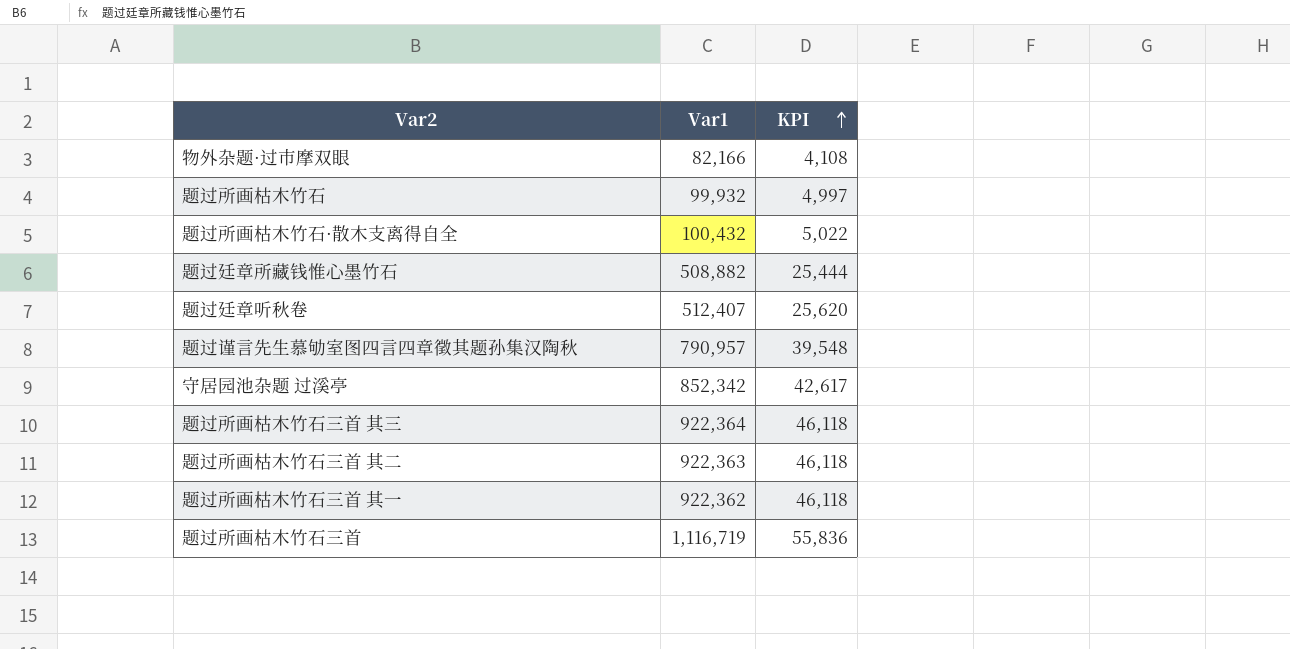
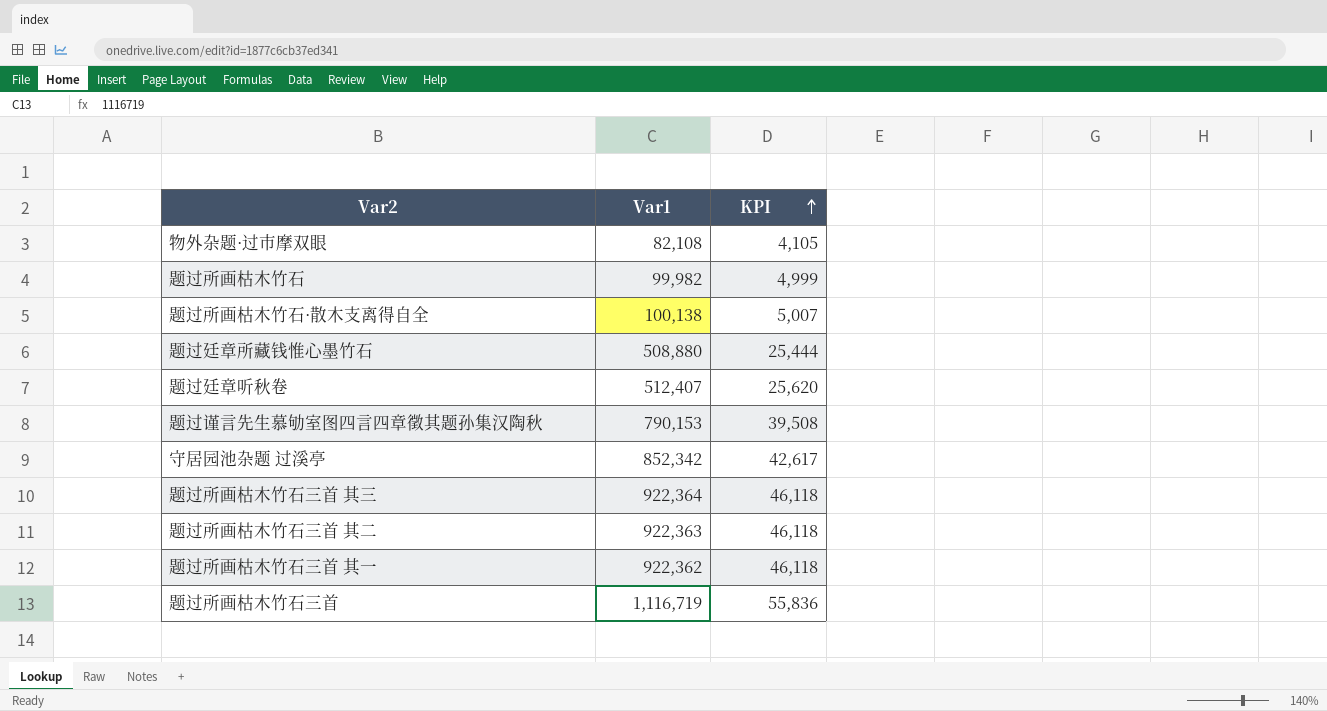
物外杂题·过市摩双眼 | Var1: 82,166 -> 82,108
物外杂题·过市摩双眼 | KPI: 4,108 -> 4,105
题过所画枯木竹石 | Var1: 99,932 -> 99,982
题过所画枯木竹石 | KPI: 4,997 -> 4,999
题过所画枯木竹石·散木支离得自全 | Var1: 100,432 -> 100,138
题过所画枯木竹石·散木支离得自全 | KPI: 5,022 -> 5,007
题过廷章所藏钱惟心墨竹石 | Var1: 508,882 -> 508,880
题过谨言先生慕劬室图四言四章徵其题孙集汉陶秋 | Var1: 790,957 -> 790,153
题过谨言先生慕劬室图四言四章徵其题孙集汉陶秋 | KPI: 39,548 -> 39,508

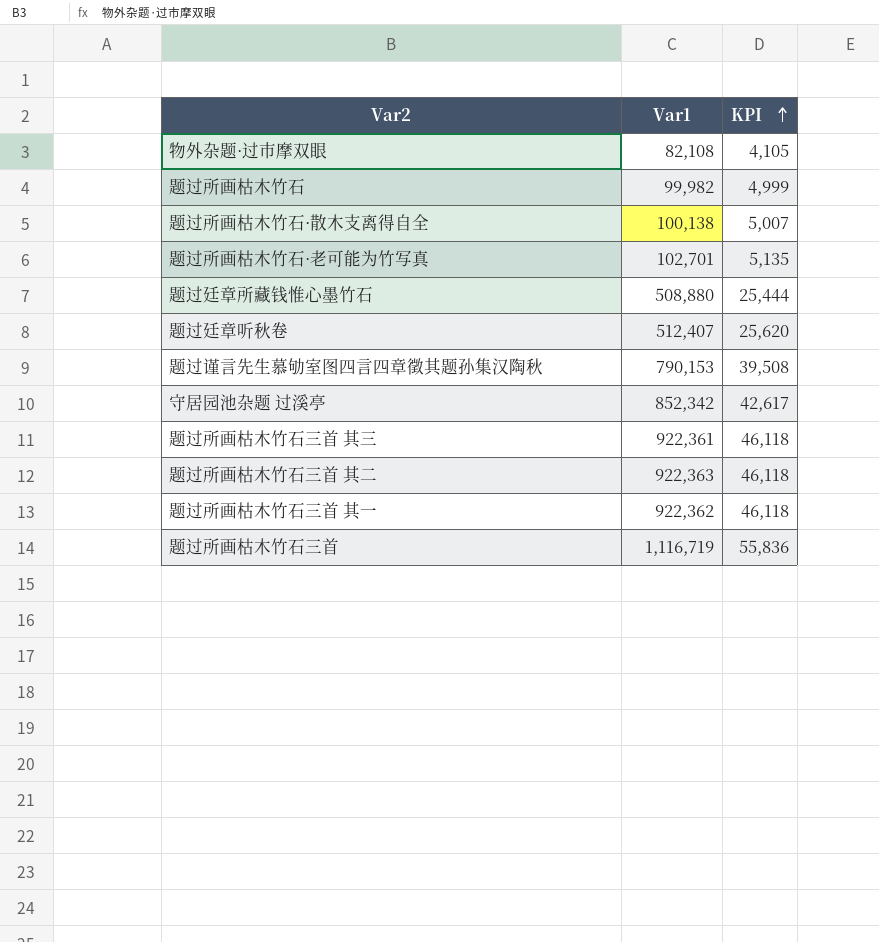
row 题过所画枯木竹石·老可能为竹写真: none -> 102,701 | 5,135
题过所画枯木竹石三首 其三 | Var1: 922,364 -> 922,361

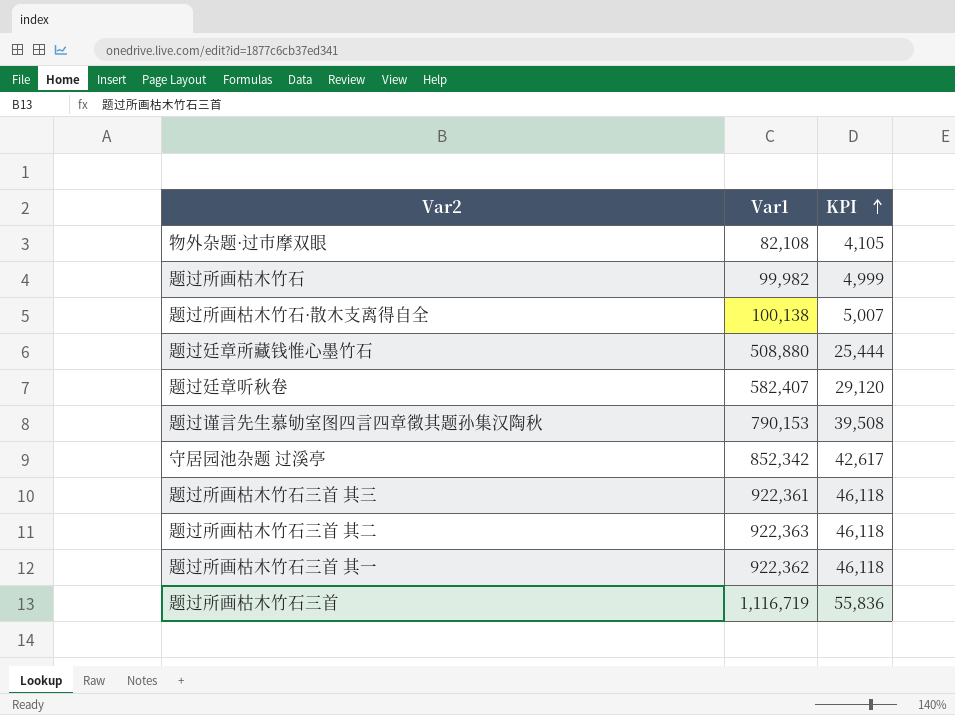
row 题过所画枯木竹石·老可能为竹写真: 102,701 | 5,135 -> none
题过廷章听秋卷 | Var1: 512,407 -> 582,407
题过廷章听秋卷 | KPI: 25,620 -> 29,120

